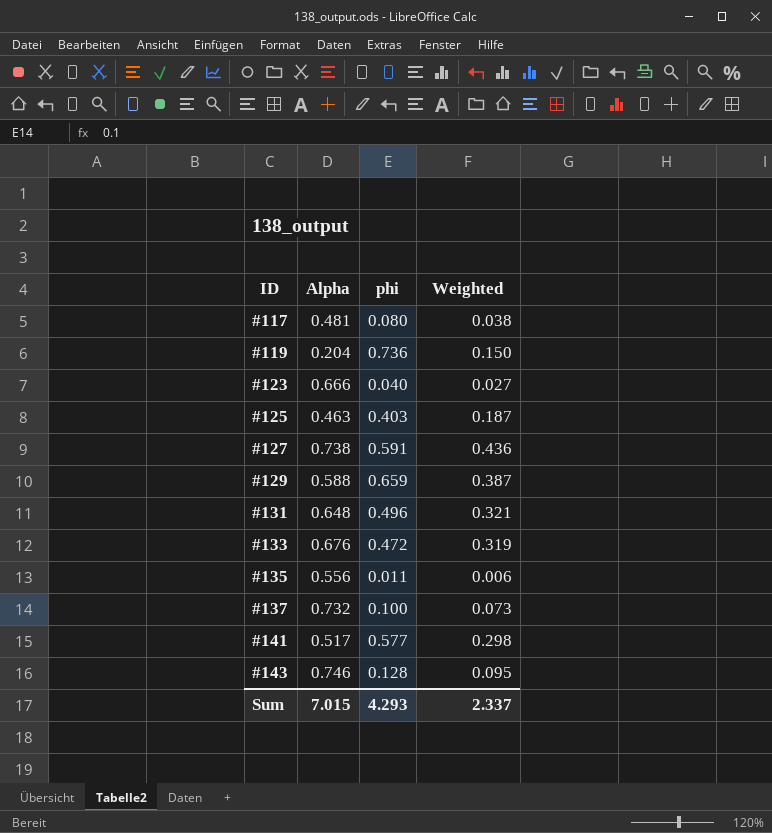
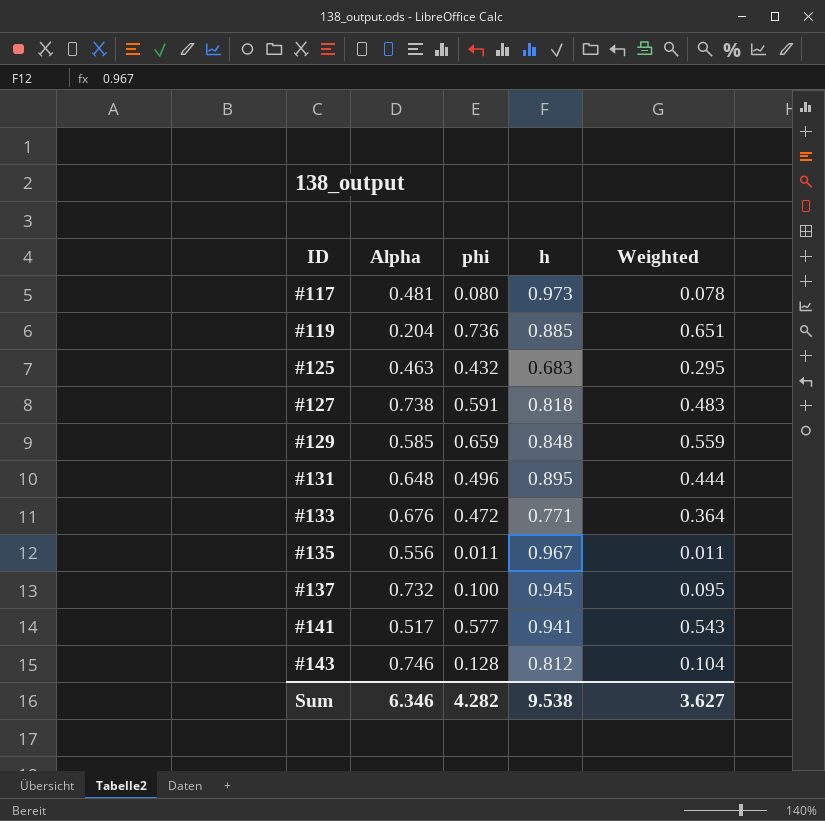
column h | position: none -> 4
column Weighted | formula: [Alpha] * [phi] -> [phi] * [h]
row #123: 0.666 | 0.040 | 0.027 -> none
#125 | phi: 0.403 -> 0.432
#129 | Alpha: 0.588 -> 0.585
Sum | Alpha: 7.015 -> 6.346
Sum | phi: 4.293 -> 4.282
Sum | Weighted: 2.337 -> 3.627

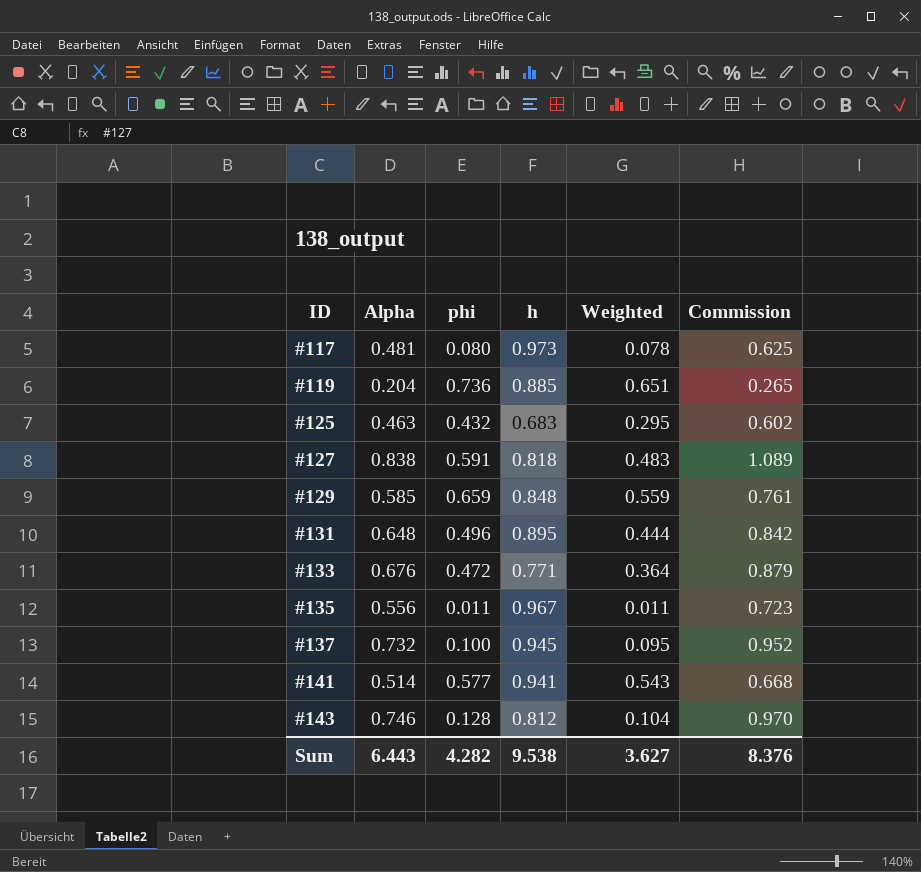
column Commission | formula: none -> [Alpha] * 1.3
#127 | Alpha: 0.738 -> 0.838
#141 | Alpha: 0.517 -> 0.514
Sum | Alpha: 6.346 -> 6.443

